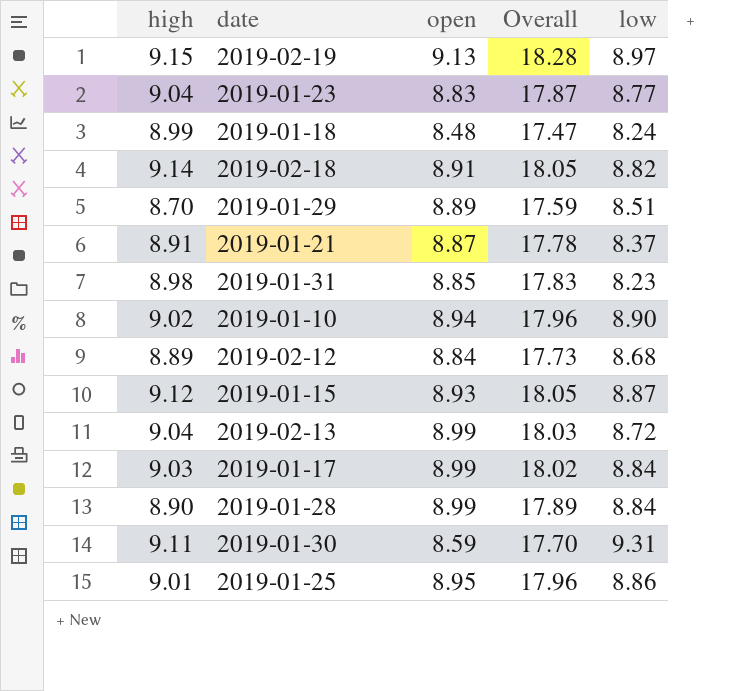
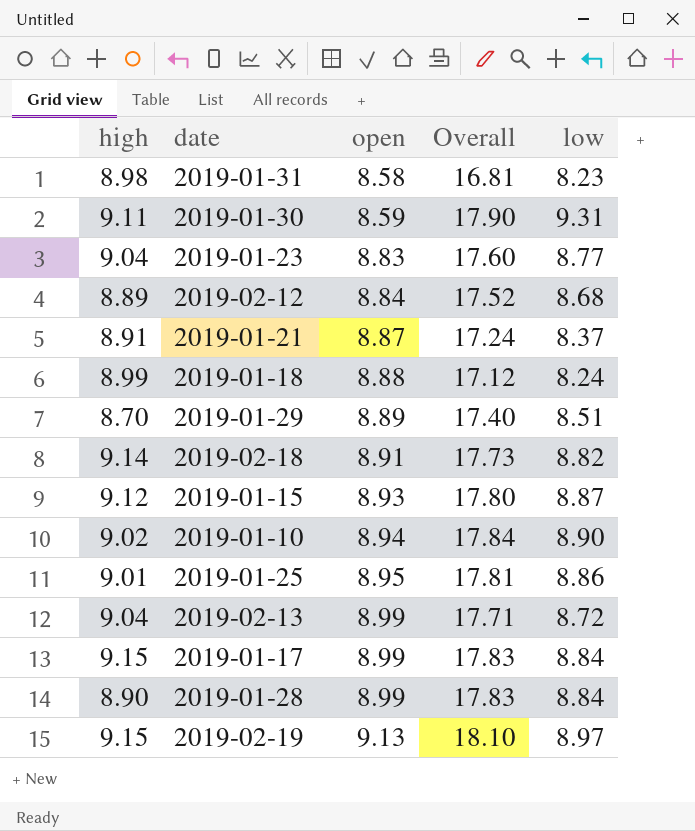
row order: none -> open ascending
column Overall | formula: [high] + [open] -> [open] + [low]
2019-01-31 | open: 8.85 -> 8.58
2019-01-18 | open: 8.48 -> 8.88
2019-01-17 | high: 9.03 -> 9.15

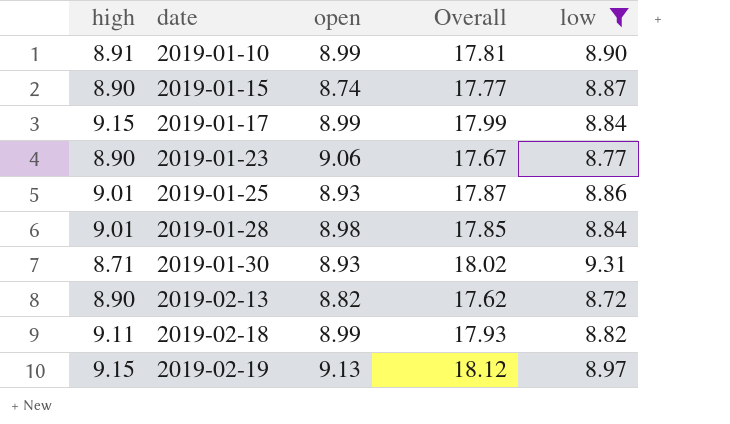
filter: none -> low >= 8.72
row order: open ascending -> date ascending
column Overall | formula: [open] + [low] -> [high] + [low]
2019-01-10 | high: 9.02 -> 8.91
2019-01-10 | open: 8.94 -> 8.99
2019-01-15 | high: 9.12 -> 8.90
2019-01-15 | open: 8.93 -> 8.74
2019-01-23 | high: 9.04 -> 8.90
2019-01-23 | open: 8.83 -> 9.06
2019-01-25 | open: 8.95 -> 8.93
2019-01-28 | high: 8.90 -> 9.01
2019-01-28 | open: 8.99 -> 8.98
2019-01-30 | high: 9.11 -> 8.71
2019-01-30 | open: 8.59 -> 8.93
2019-02-13 | high: 9.04 -> 8.90
2019-02-13 | open: 8.99 -> 8.82
2019-02-18 | high: 9.14 -> 9.11
2019-02-18 | open: 8.91 -> 8.99

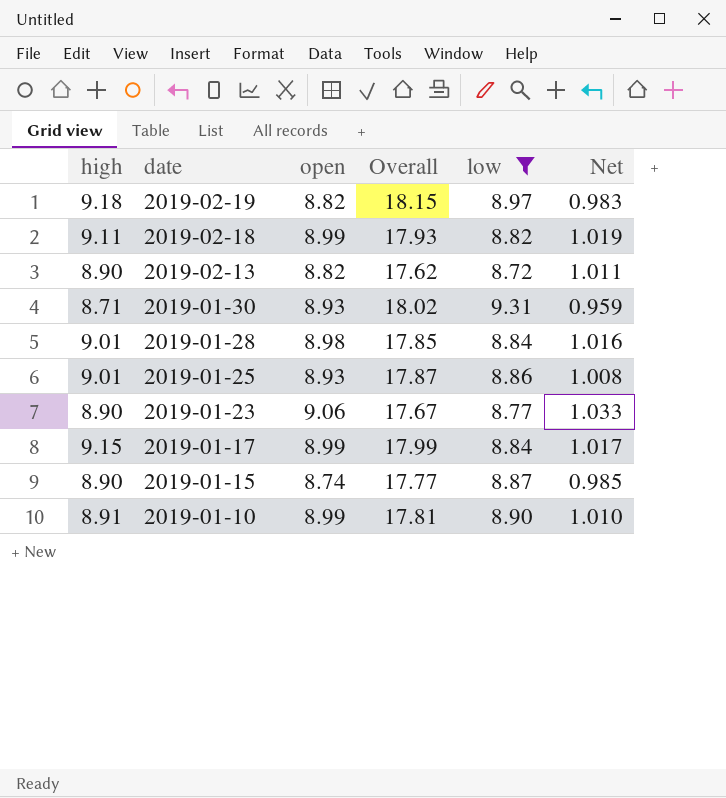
row order: date ascending -> date descending
column Net | formula: none -> [open] / [low]
2019-02-19 | high: 9.15 -> 9.18
2019-02-19 | open: 9.13 -> 8.82
2019-02-19 | Overall: 18.12 -> 18.15

